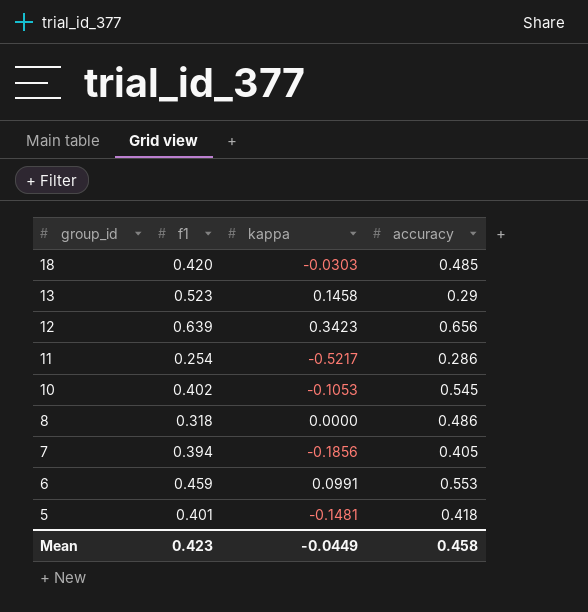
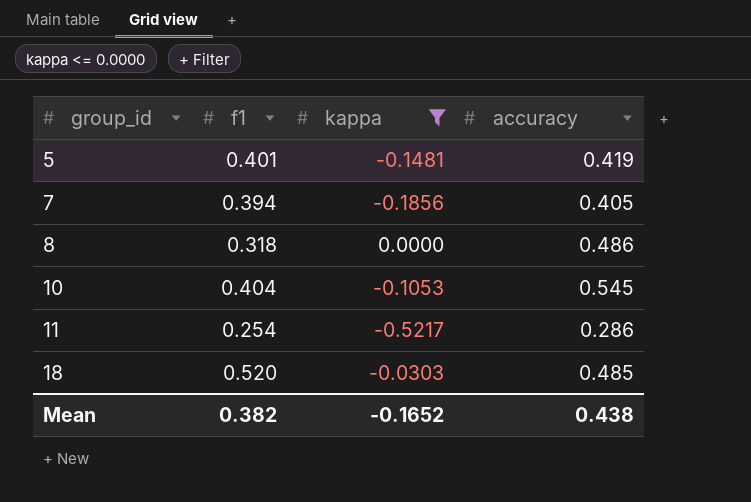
filter: none -> kappa <= 0.0000
row order: group_id descending -> group_id ascending
5 | accuracy: 0.418 -> 0.419
10 | f1: 0.402 -> 0.404
18 | f1: 0.420 -> 0.520
Mean | f1: 0.423 -> 0.382
Mean | kappa: -0.0449 -> -0.1652
Mean | accuracy: 0.458 -> 0.438

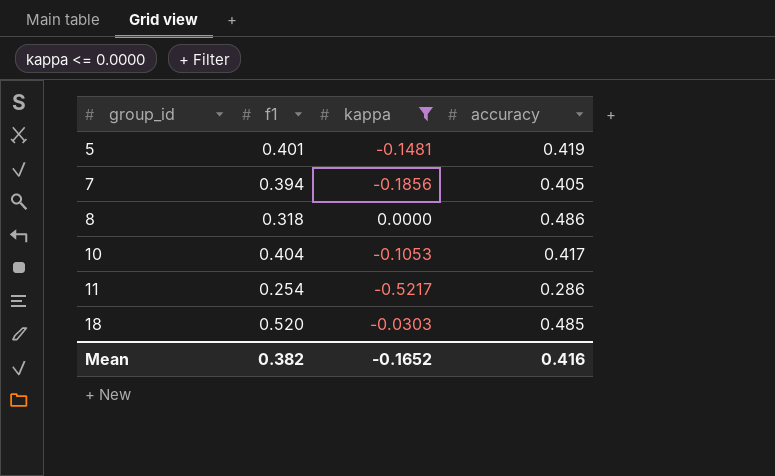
10 | accuracy: 0.545 -> 0.417
Mean | accuracy: 0.438 -> 0.416

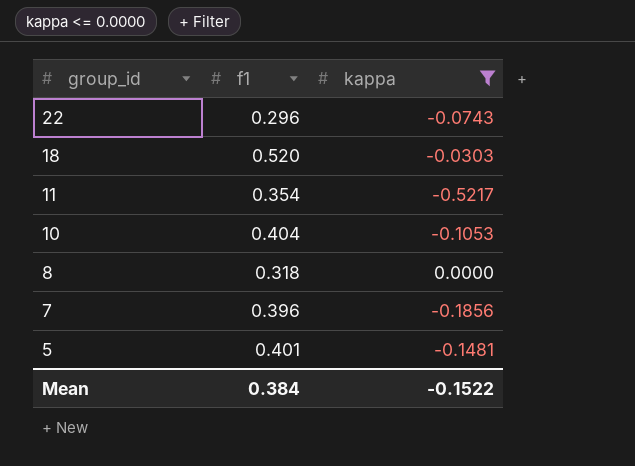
row order: group_id ascending -> group_id descending
column accuracy | position: 4 -> none
row 22: none -> 0.296 | -0.0743
11 | f1: 0.254 -> 0.354
7 | f1: 0.394 -> 0.396
Mean | f1: 0.382 -> 0.384
Mean | kappa: -0.1652 -> -0.1522

